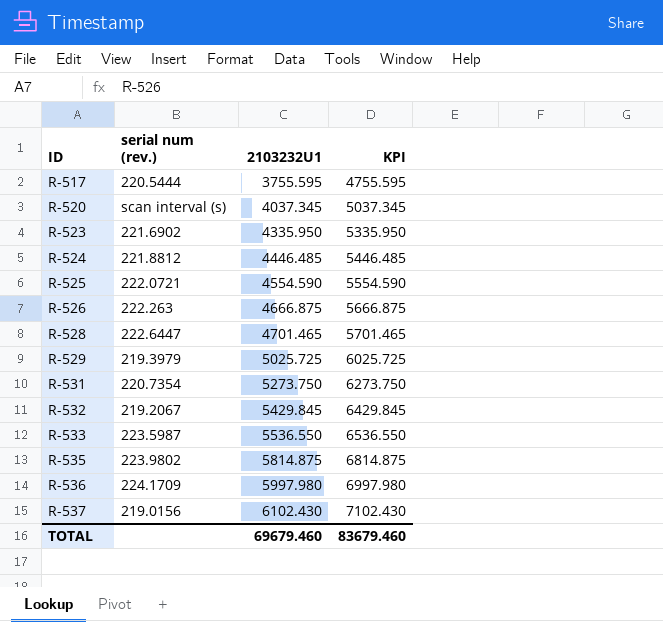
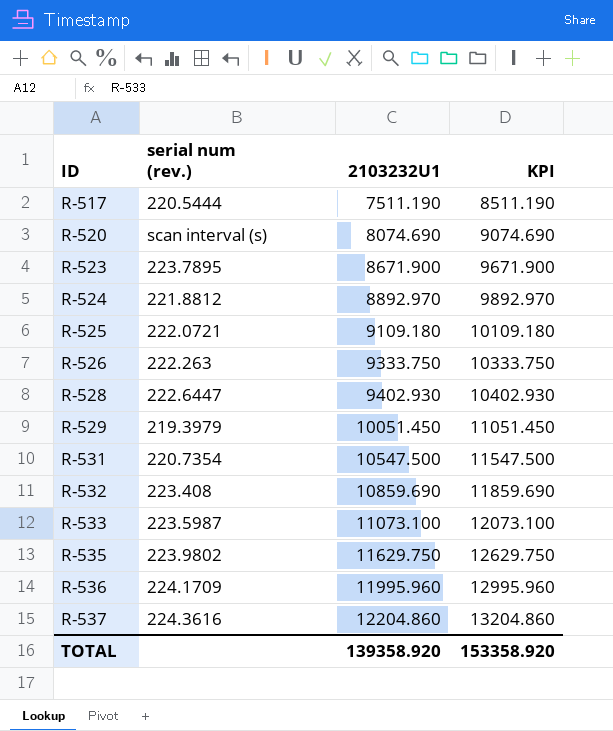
R-517 | 2103232U1: 3755.595 -> 7511.190
R-517 | KPI: 4755.595 -> 8511.190
R-520 | 2103232U1: 4037.345 -> 8074.690
R-520 | KPI: 5037.345 -> 9074.690
R-523 | serial num (rev.): 221.6902 -> 223.7895
R-523 | 2103232U1: 4335.950 -> 8671.900
R-523 | KPI: 5335.950 -> 9671.900
R-524 | 2103232U1: 4446.485 -> 8892.970
R-524 | KPI: 5446.485 -> 9892.970
R-525 | 2103232U1: 4554.590 -> 9109.180
R-525 | KPI: 5554.590 -> 10109.180
R-526 | 2103232U1: 4666.875 -> 9333.750
R-526 | KPI: 5666.875 -> 10333.750
R-528 | 2103232U1: 4701.465 -> 9402.930
R-528 | KPI: 5701.465 -> 10402.930
R-529 | 2103232U1: 5025.725 -> 10051.450
R-529 | KPI: 6025.725 -> 11051.450
R-531 | 2103232U1: 5273.750 -> 10547.500
R-531 | KPI: 6273.750 -> 11547.500
R-532 | serial num (rev.): 219.2067 -> 223.408
R-532 | 2103232U1: 5429.845 -> 10859.690
R-532 | KPI: 6429.845 -> 11859.690
R-533 | 2103232U1: 5536.550 -> 11073.100
R-533 | KPI: 6536.550 -> 12073.100
R-535 | 2103232U1: 5814.875 -> 11629.750
R-535 | KPI: 6814.875 -> 12629.750
R-536 | 2103232U1: 5997.980 -> 11995.960
R-536 | KPI: 6997.980 -> 12995.960
R-537 | serial num (rev.): 219.0156 -> 224.3616
R-537 | 2103232U1: 6102.430 -> 12204.860
R-537 | KPI: 7102.430 -> 13204.860
TOTAL | 2103232U1: 69679.460 -> 139358.920
TOTAL | KPI: 83679.460 -> 153358.920

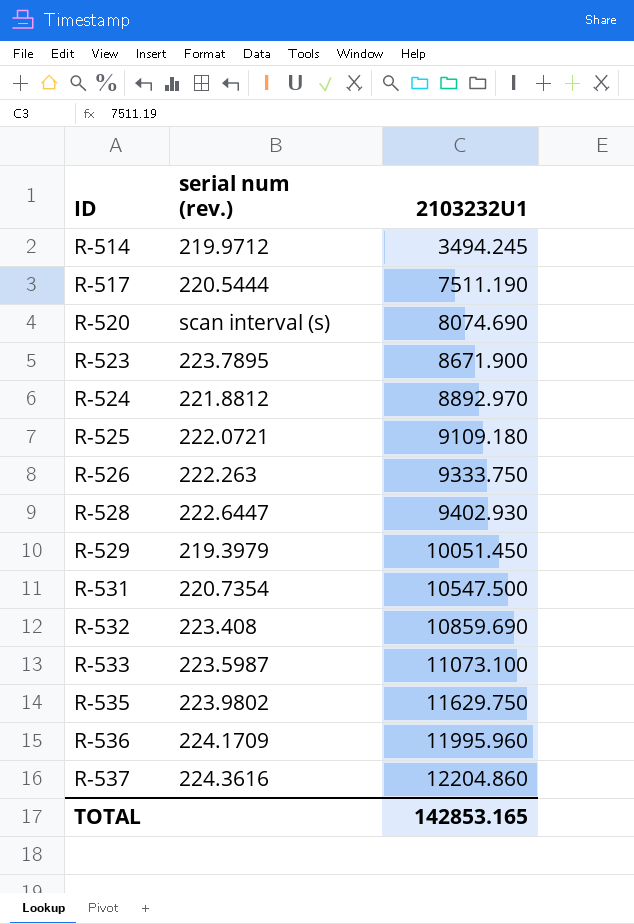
column KPI | formula: [2103232U1] + 1000 -> none
row R-514: none -> 219.9712 | 3494.245
TOTAL | 2103232U1: 139358.920 -> 142853.165

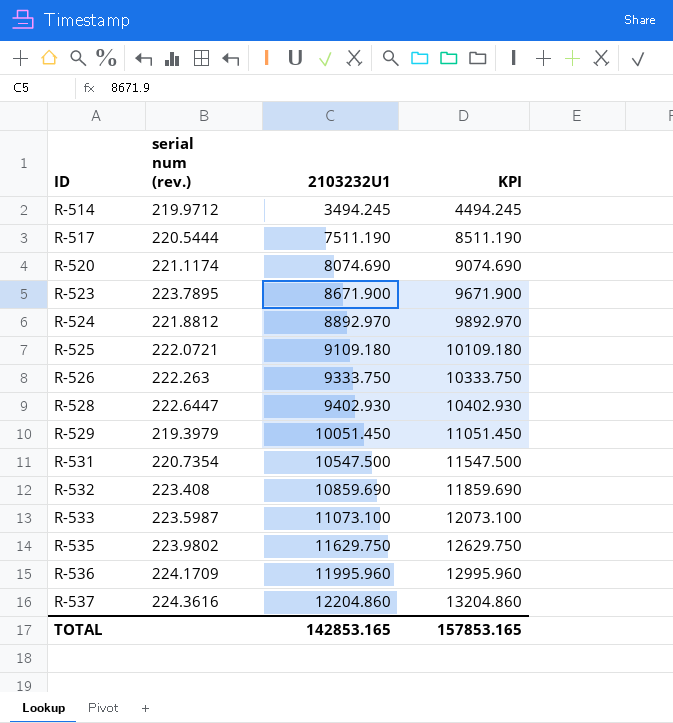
column KPI | formula: none -> [2103232U1] + 1000
R-520 | serial num (rev.): scan interval (s) -> 221.1174

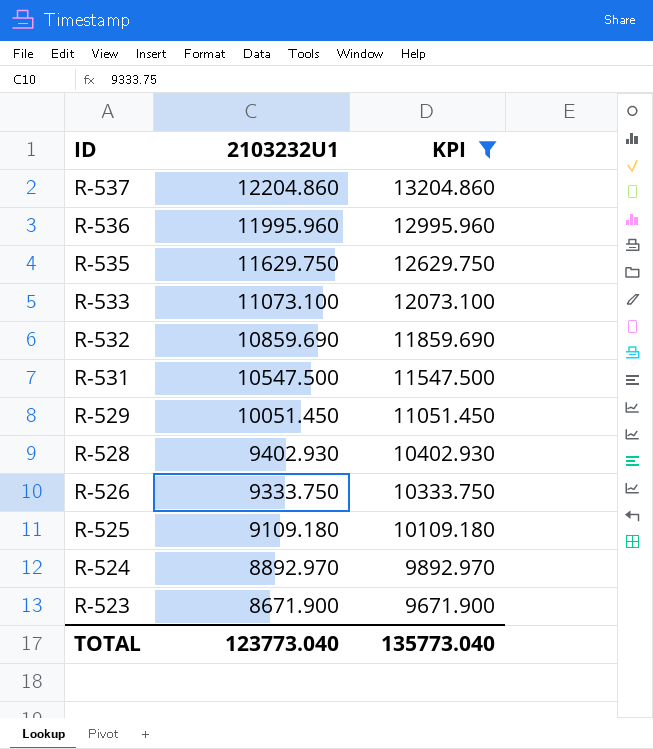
filter: none -> KPI >= 9671.900
row order: ID ascending -> ID descending
column serial num (rev.) | position: 2 -> none
TOTAL | 2103232U1: 142853.165 -> 123773.040
TOTAL | KPI: 157853.165 -> 135773.040

